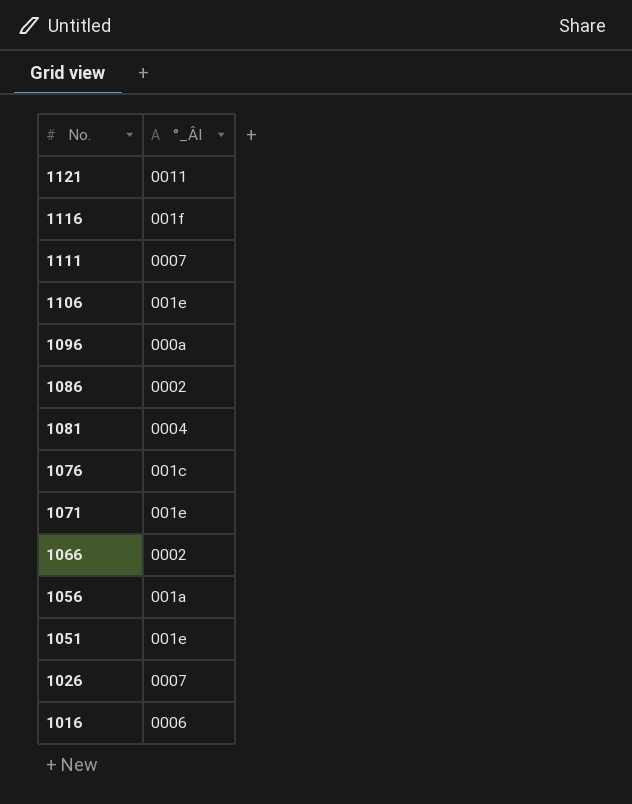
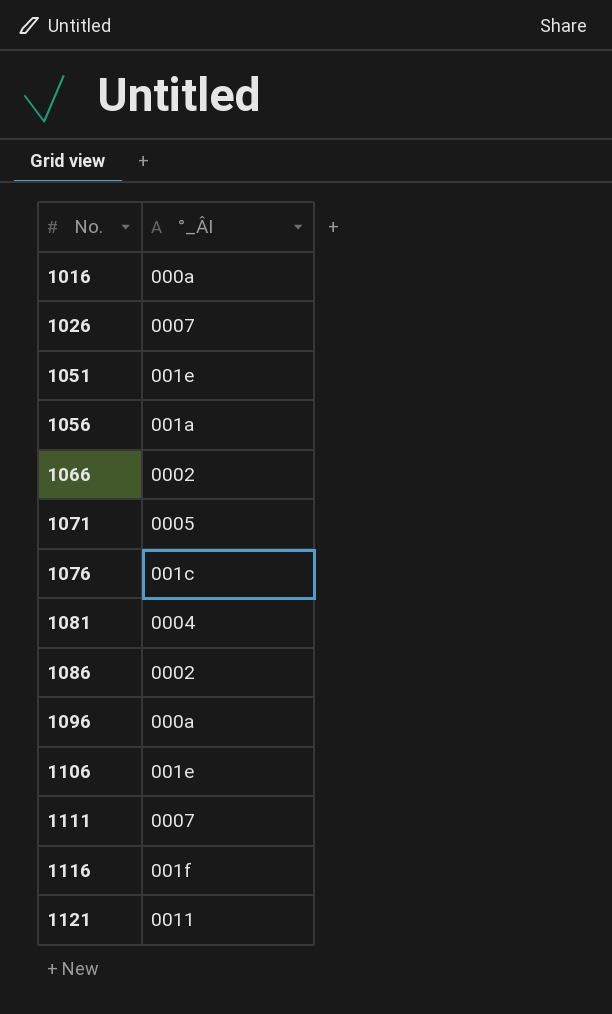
row order: No. descending -> No. ascending
1016 | °_ÂI: 0006 -> 000a
1071 | °_ÂI: 001e -> 0005

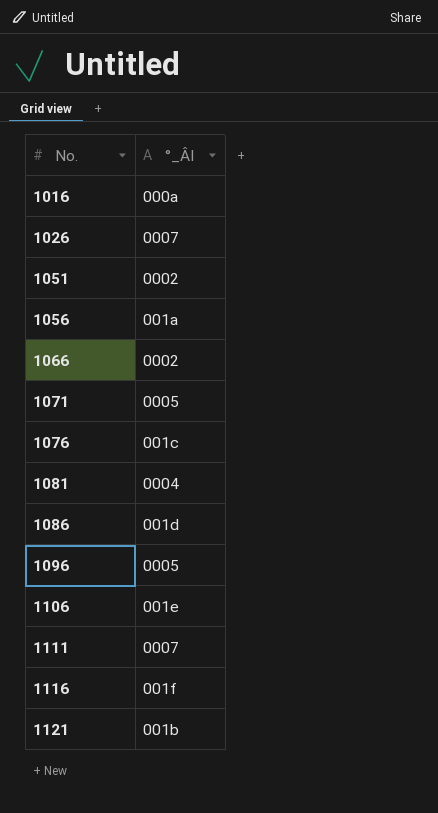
1051 | °_ÂI: 001e -> 0002
1086 | °_ÂI: 0002 -> 001d
1096 | °_ÂI: 000a -> 0005
1121 | °_ÂI: 0011 -> 001b

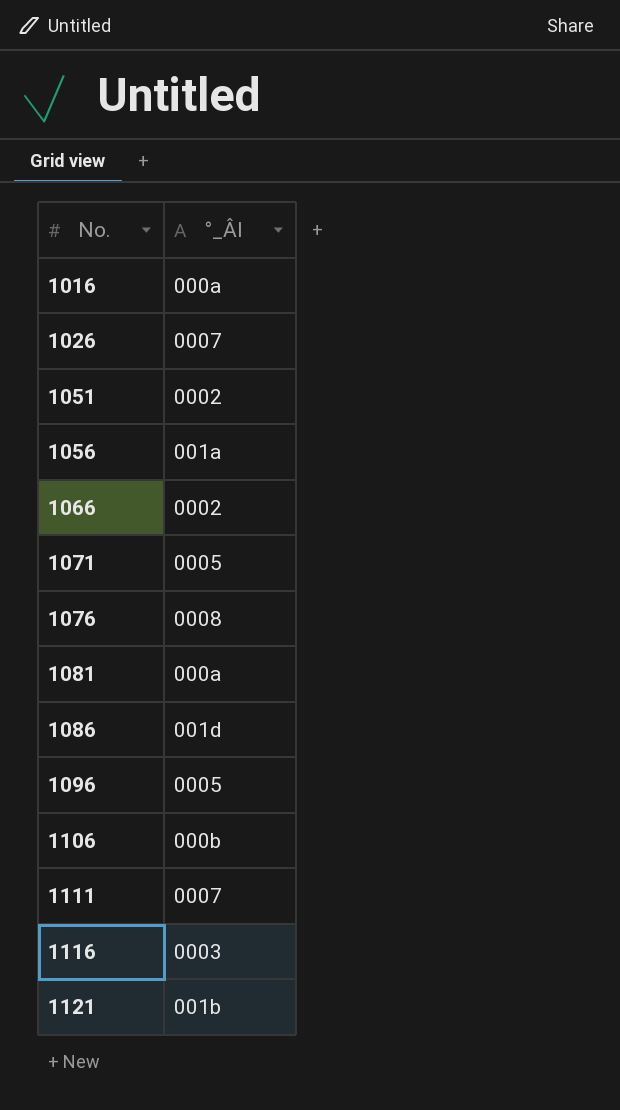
1076 | °_ÂI: 001c -> 0008
1081 | °_ÂI: 0004 -> 000a
1106 | °_ÂI: 001e -> 000b
1116 | °_ÂI: 001f -> 0003

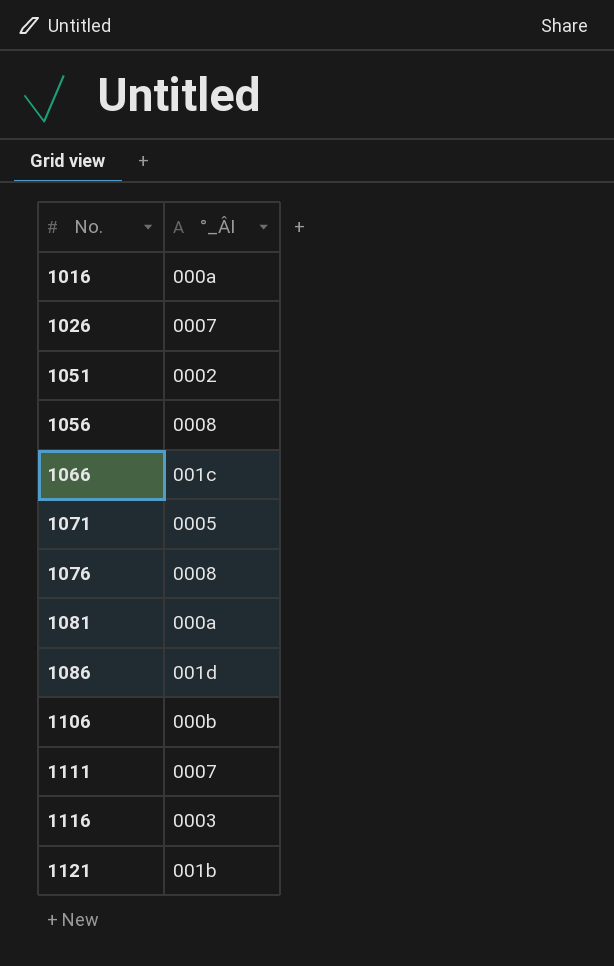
row 1096: 0005 -> none
1056 | °_ÂI: 001a -> 0008
1066 | °_ÂI: 0002 -> 001c

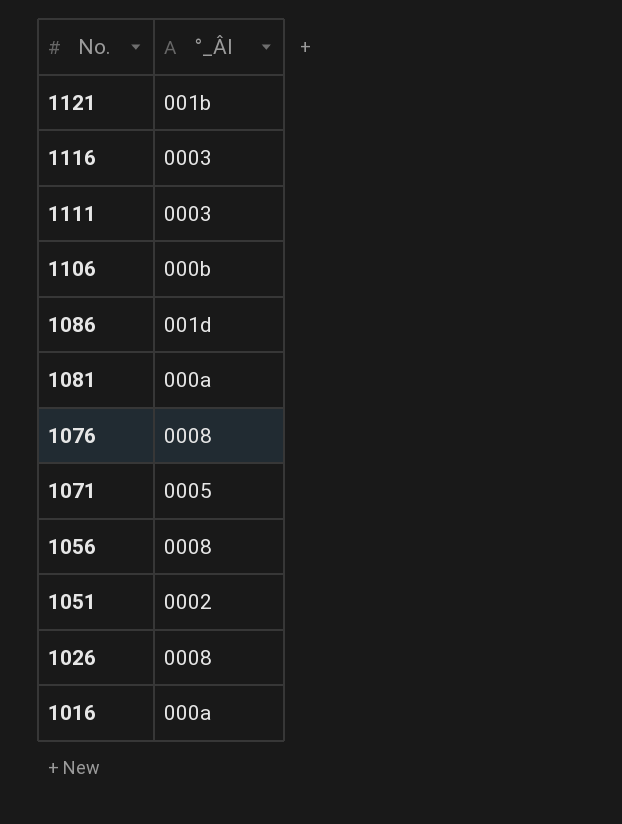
row order: No. ascending -> No. descending
row 1066: 001c -> none
1111 | °_ÂI: 0007 -> 0003
1026 | °_ÂI: 0007 -> 0008

